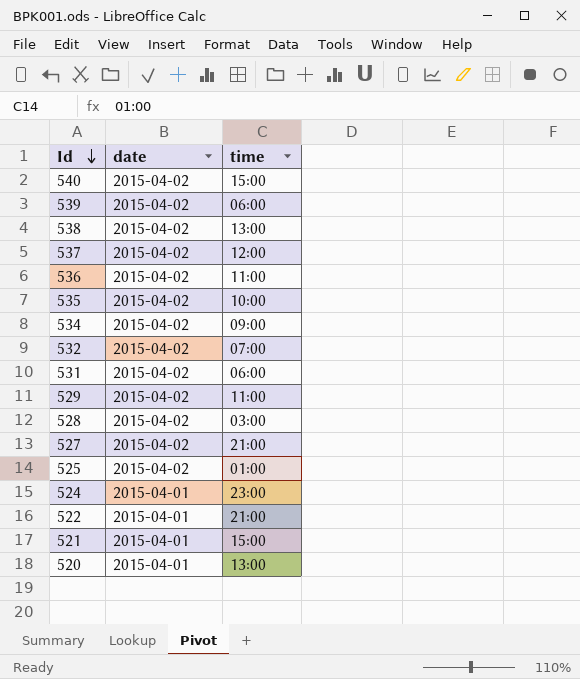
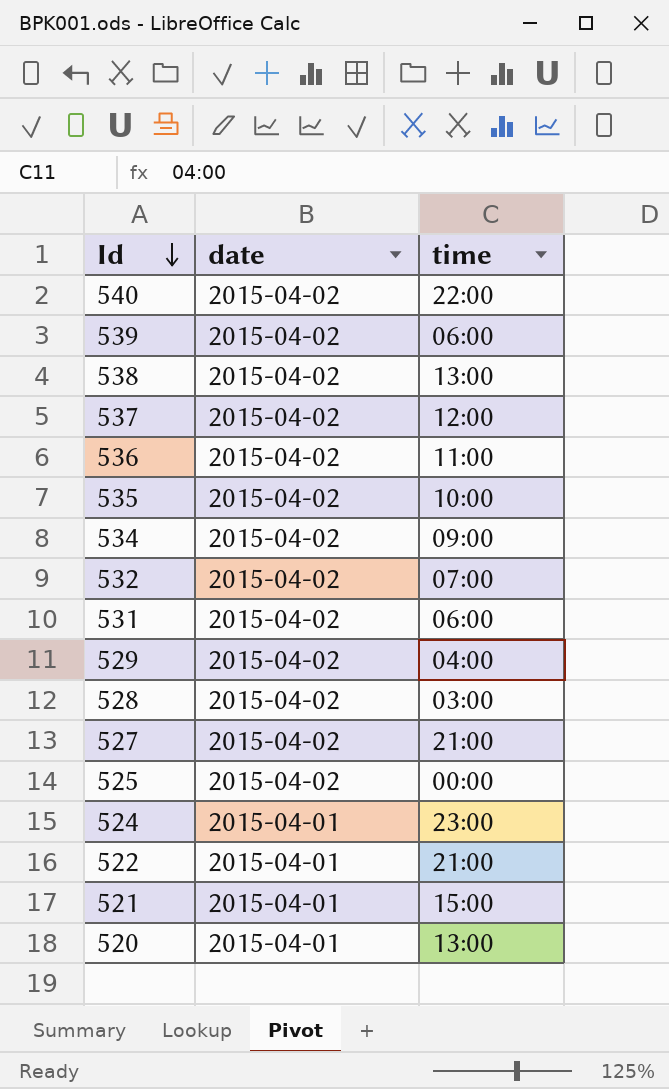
540 | time: 15:00 -> 22:00
529 | time: 11:00 -> 04:00
525 | time: 01:00 -> 00:00

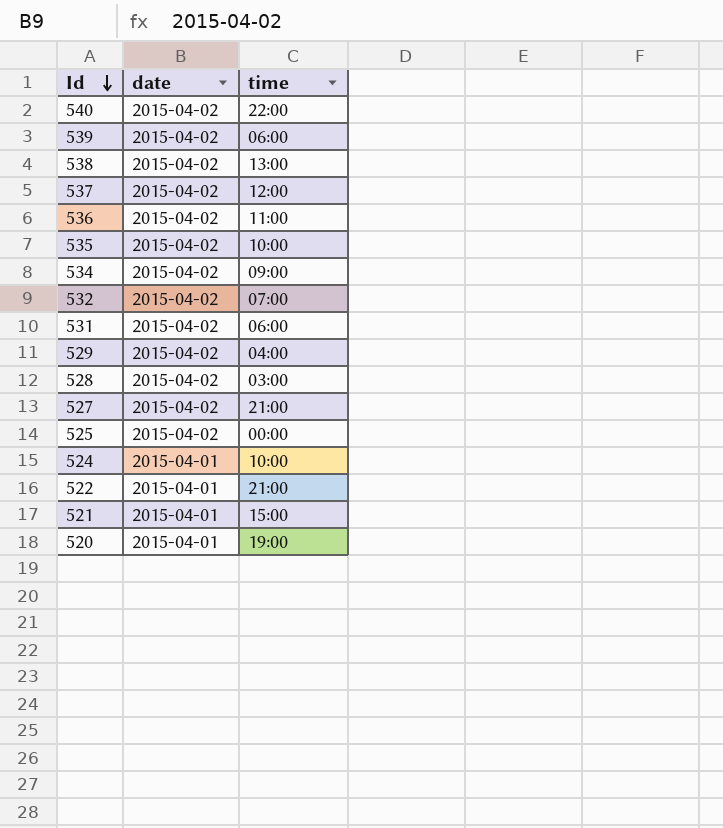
524 | time: 23:00 -> 10:00
520 | time: 13:00 -> 19:00

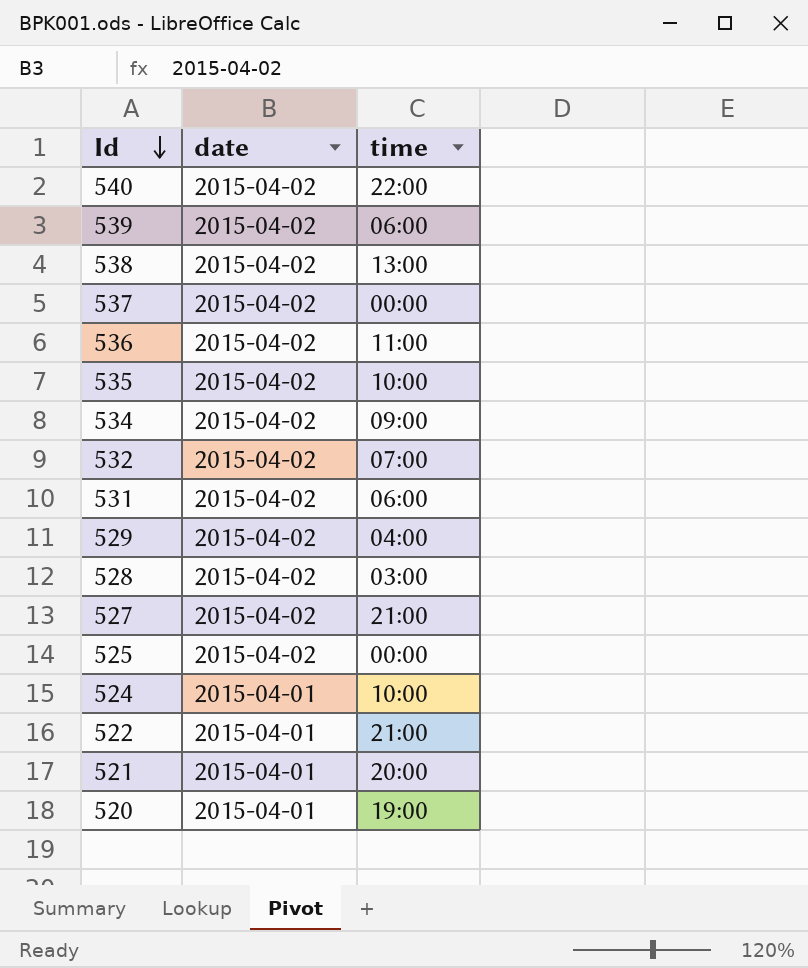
537 | time: 12:00 -> 00:00
521 | time: 15:00 -> 20:00

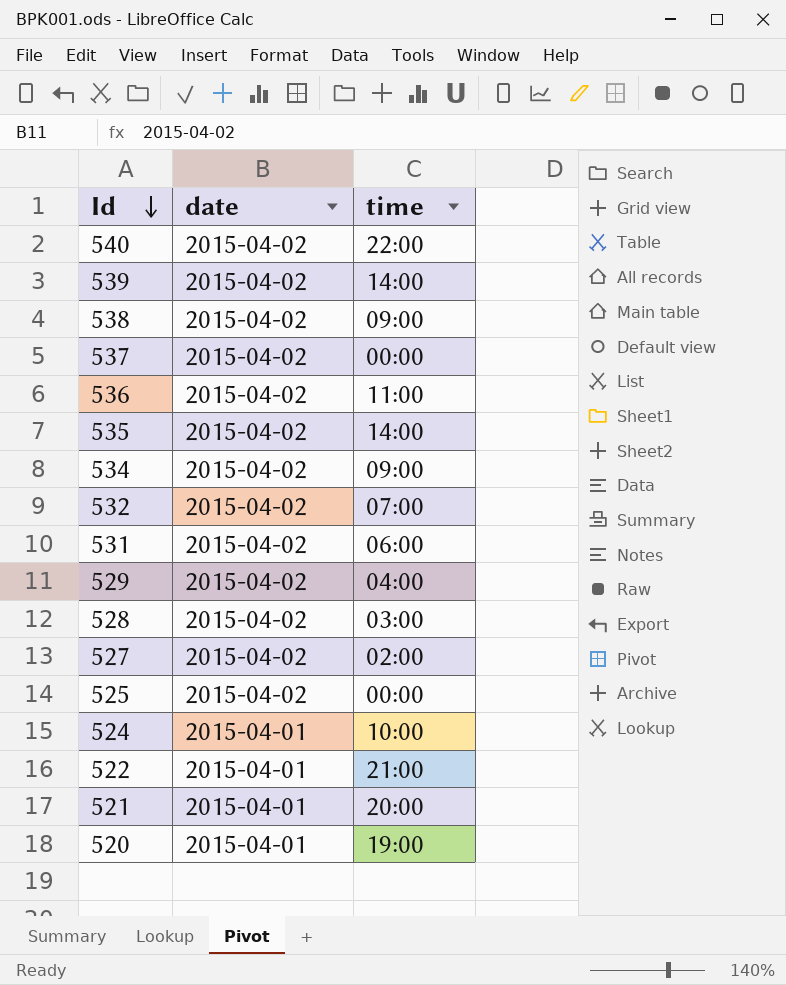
539 | time: 06:00 -> 14:00
538 | time: 13:00 -> 09:00
535 | time: 10:00 -> 14:00
527 | time: 21:00 -> 02:00

